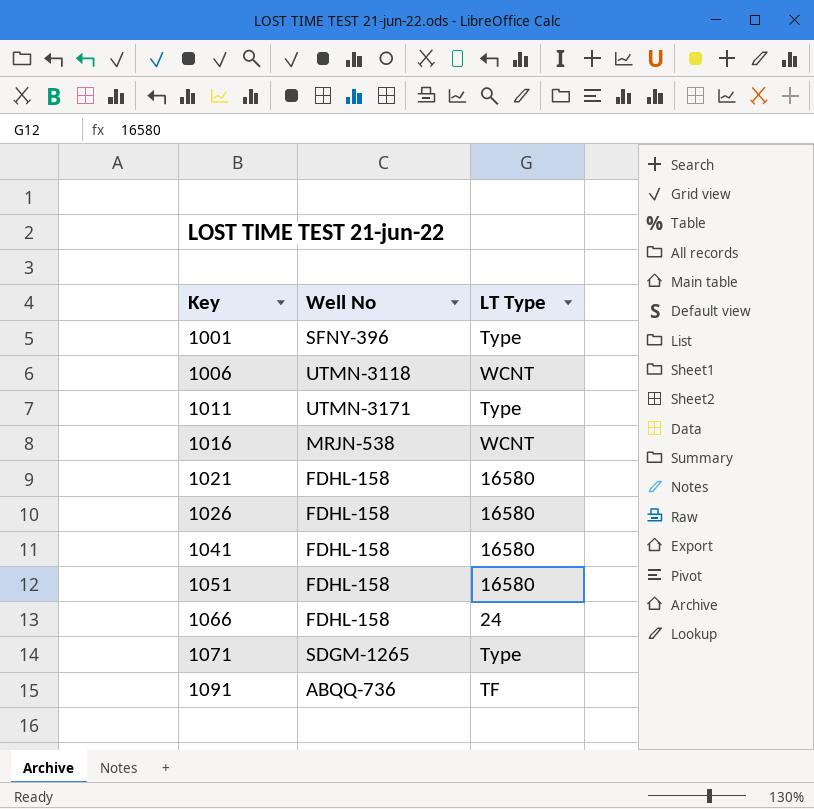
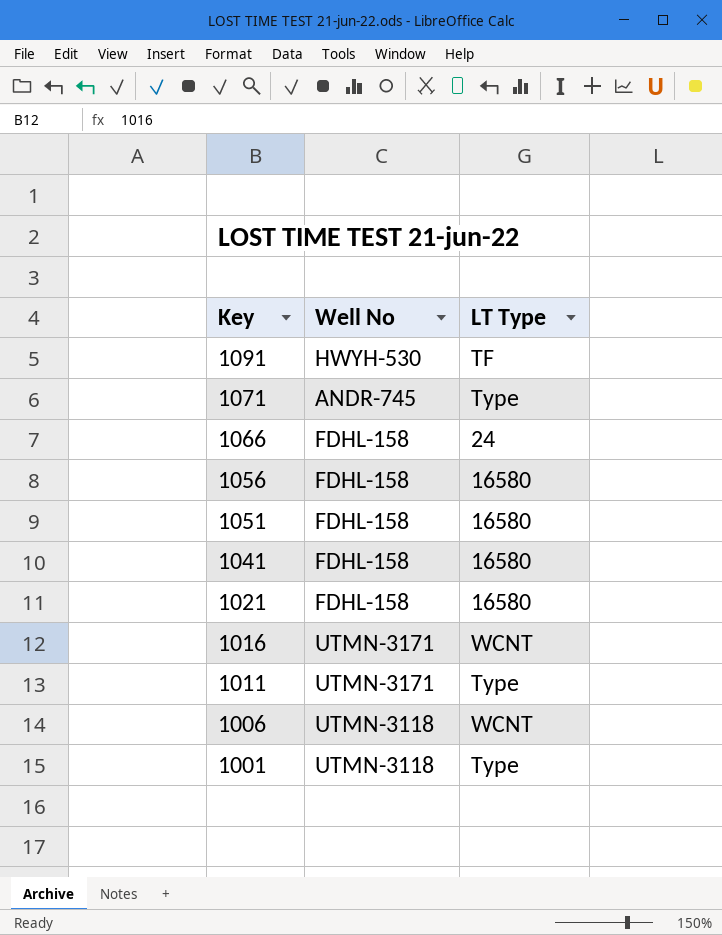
row order: Key ascending -> Key descending
row 1026: FDHL-158 | 16580 -> none
1091 | Well No: ABQQ-736 -> HWYH-530
1071 | Well No: SDGM-1265 -> ANDR-745
row 1056: none -> FDHL-158 | 16580
1016 | Well No: MRJN-538 -> UTMN-3171
1001 | Well No: SFNY-396 -> UTMN-3118

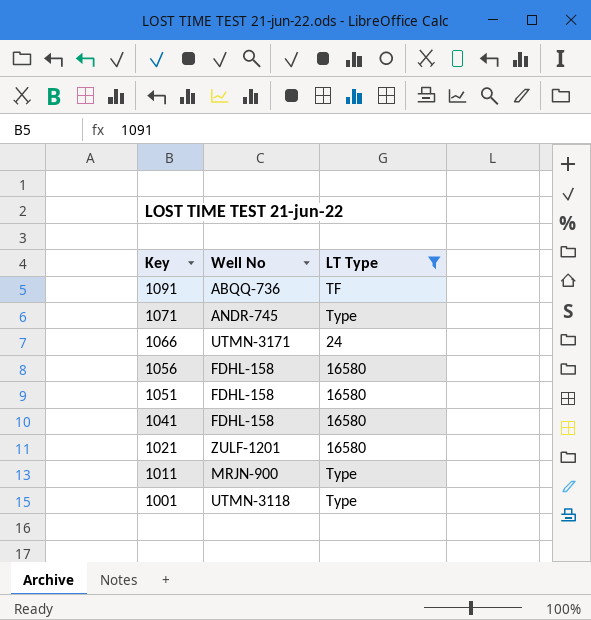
filter: none -> LT Type != WCNT
1091 | Well No: HWYH-530 -> ABQQ-736
1066 | Well No: FDHL-158 -> UTMN-3171
1021 | Well No: FDHL-158 -> ZULF-1201
1011 | Well No: UTMN-3171 -> MRJN-900

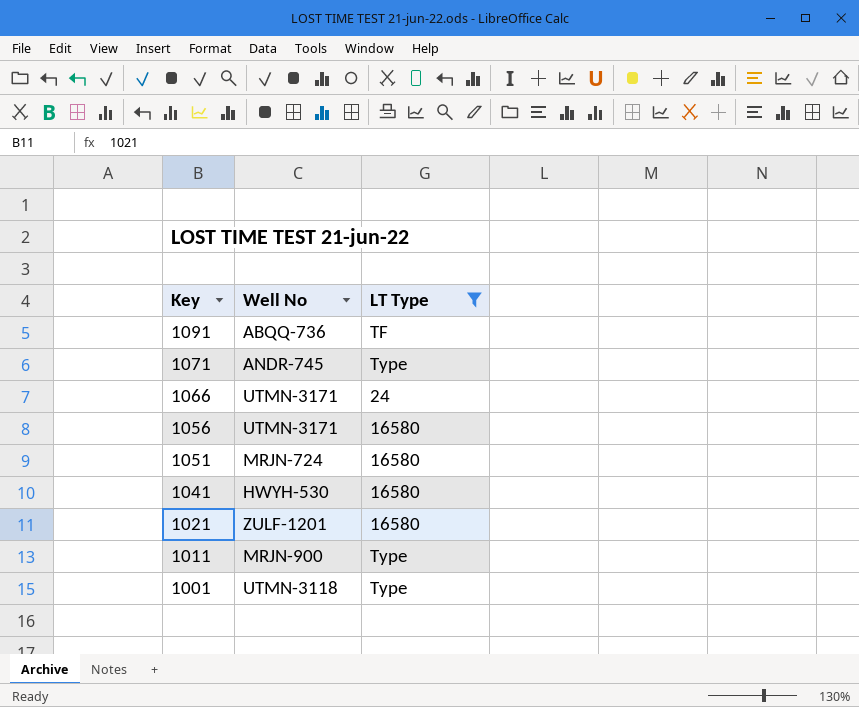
1056 | Well No: FDHL-158 -> UTMN-3171
1051 | Well No: FDHL-158 -> MRJN-724
1041 | Well No: FDHL-158 -> HWYH-530

